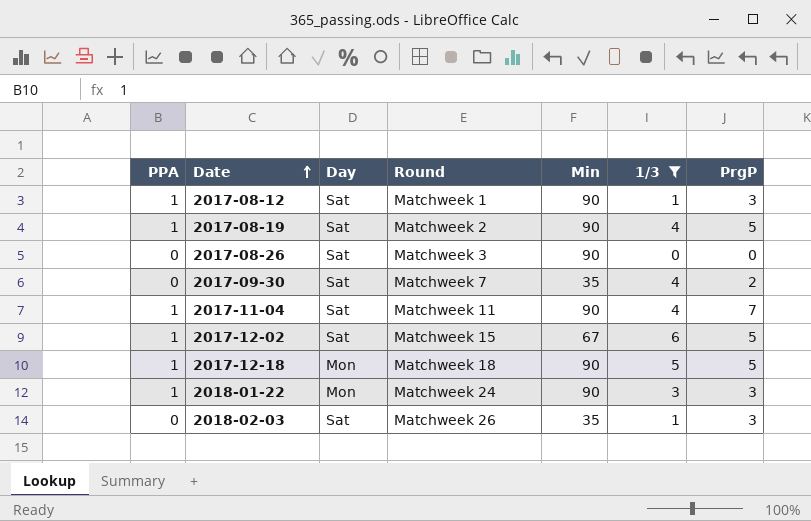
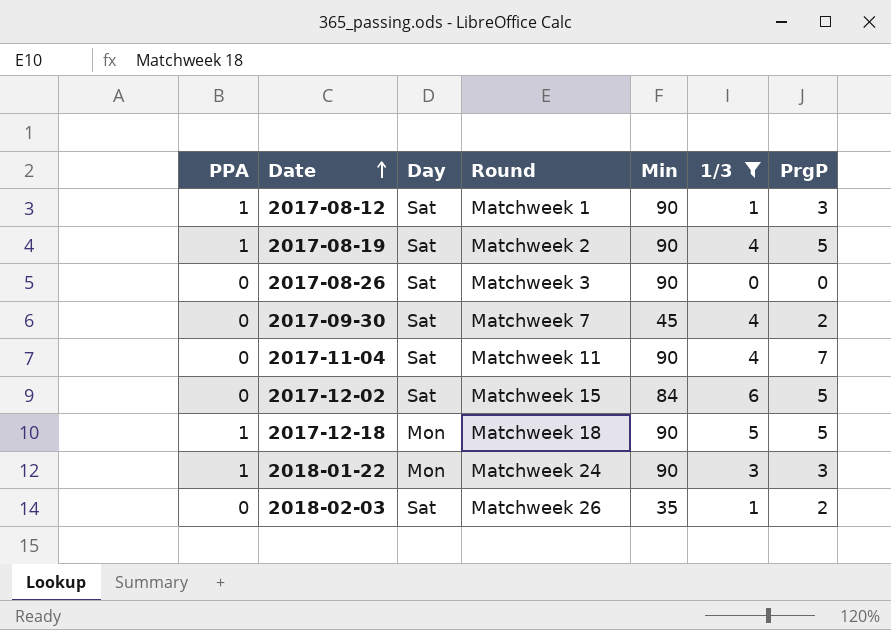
2017-09-30 | Min: 35 -> 45
2017-11-04 | PPA: 1 -> 0
2017-12-02 | PPA: 1 -> 0
2017-12-02 | Min: 67 -> 84
2018-02-03 | PrgP: 3 -> 2

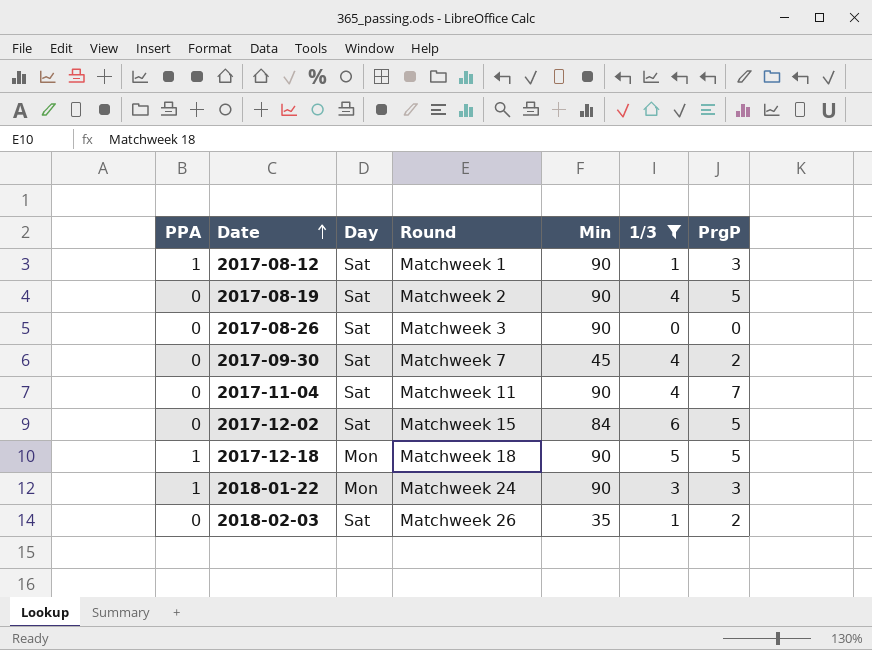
2017-08-19 | PPA: 1 -> 0

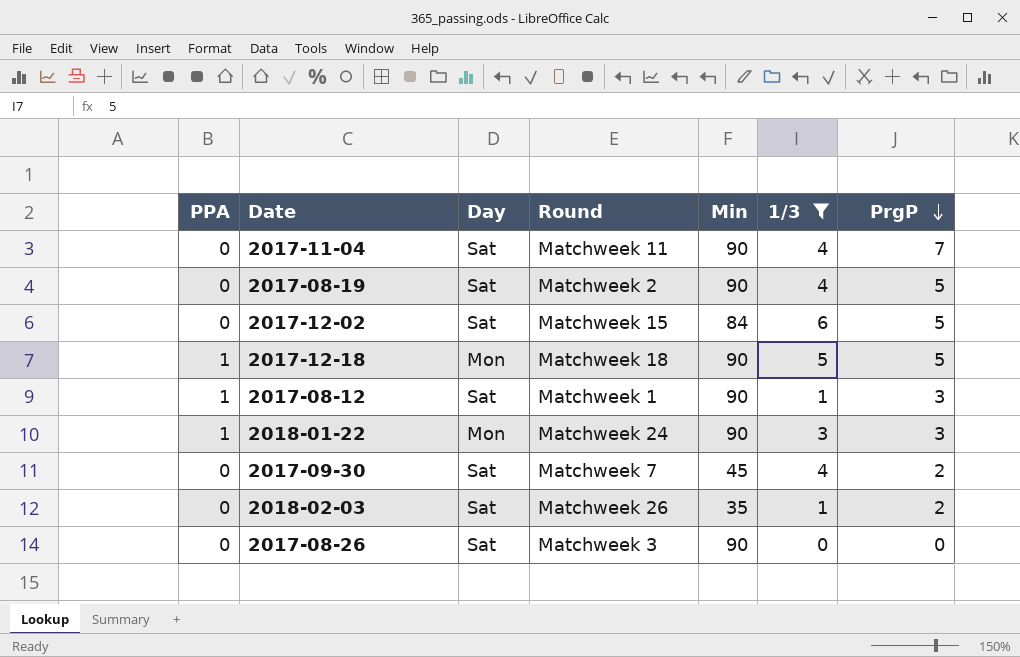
row order: Date ascending -> PrgP descending

